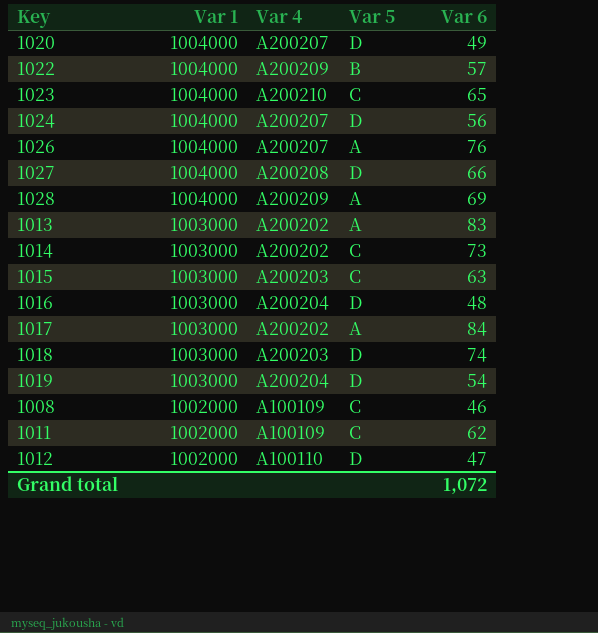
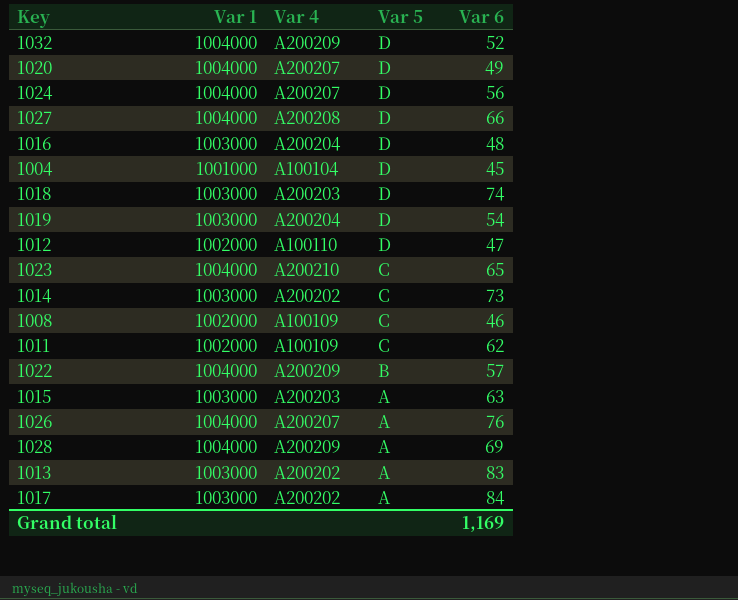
row order: Var 1 descending -> Var 5 descending
row 1032: none -> 1004000 | A200209 | D | 52
row 1004: none -> 1001000 | A100104 | D | 45
1015 | Var 5: C -> A
Grand total | Var 6: 1,072 -> 1,169

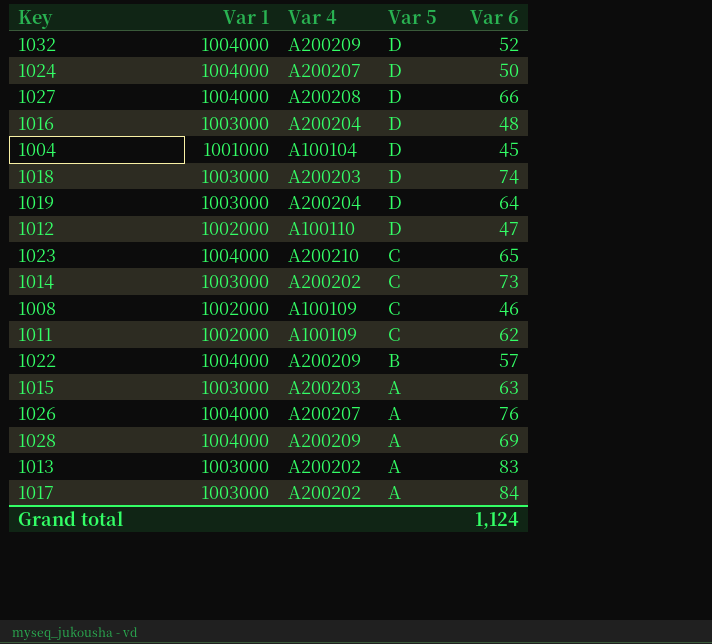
row 1020: 1004000 | A200207 | D | 49 -> none
1024 | Var 6: 56 -> 50
1019 | Var 6: 54 -> 64
Grand total | Var 6: 1,169 -> 1,124

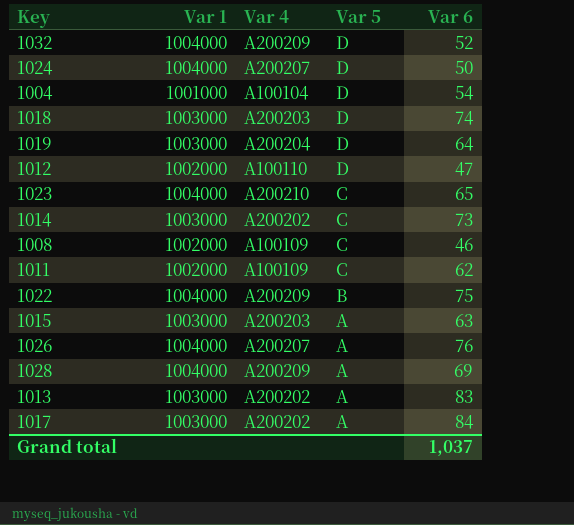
row 1027: 1004000 | A200208 | D | 66 -> none
row 1016: 1003000 | A200204 | D | 48 -> none
1004 | Var 6: 45 -> 54
1022 | Var 6: 57 -> 75
Grand total | Var 6: 1,124 -> 1,037

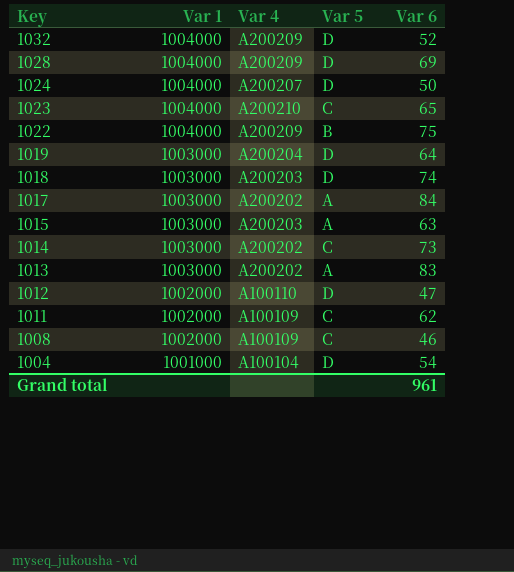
row order: Var 5 descending -> Key descending
row 1026: 1004000 | A200207 | A | 76 -> none
1028 | Var 5: A -> D
Grand total | Var 6: 1,037 -> 961

